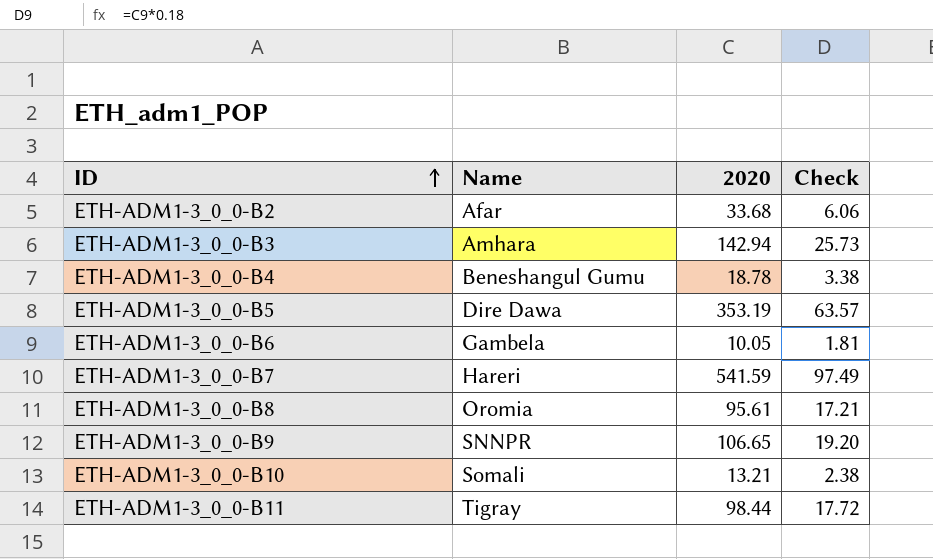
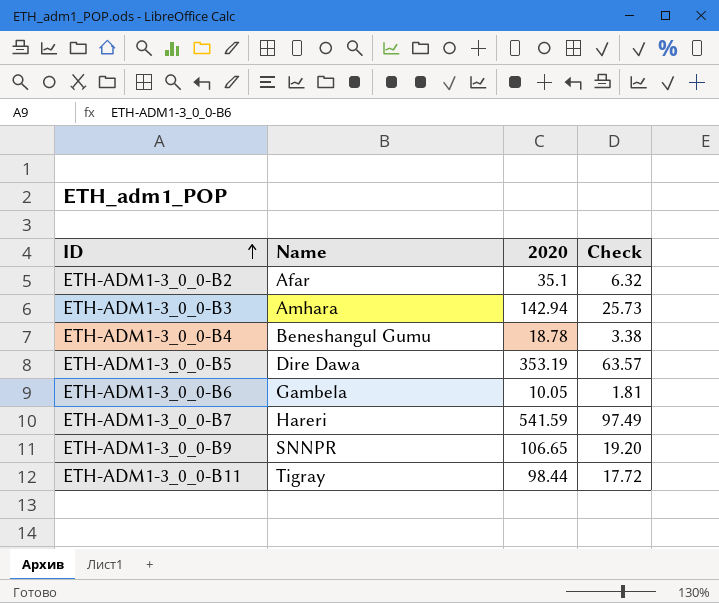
row ETH-ADM1-3_0_0-B8: Oromia | 95.61 | 17.21 -> none
row ETH-ADM1-3_0_0-B10: Somali | 13.21 | 2.38 -> none
ETH-ADM1-3_0_0-B2 | 2020: 33.68 -> 35.1
ETH-ADM1-3_0_0-B2 | Check: 6.06 -> 6.32

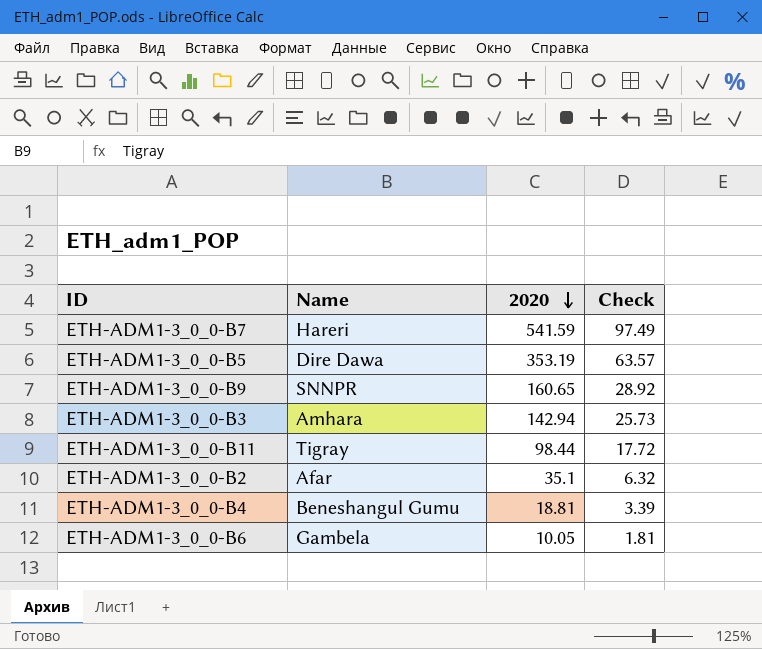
row order: ID ascending -> 2020 descending
ETH-ADM1-3_0_0-B9 | 2020: 106.65 -> 160.65
ETH-ADM1-3_0_0-B9 | Check: 19.20 -> 28.92
ETH-ADM1-3_0_0-B4 | 2020: 18.78 -> 18.81
ETH-ADM1-3_0_0-B4 | Check: 3.38 -> 3.39

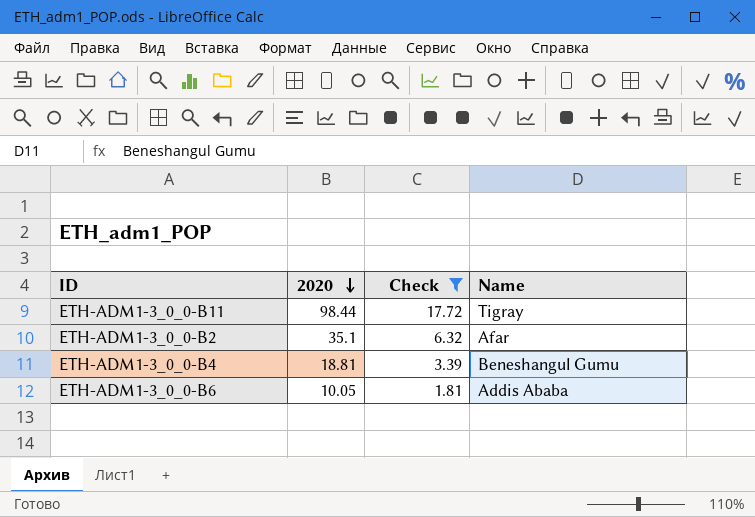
filter: none -> Check <= 17.72
column Name | position: 2 -> 4
ETH-ADM1-3_0_0-B6 | Name: Gambela -> Addis Ababa

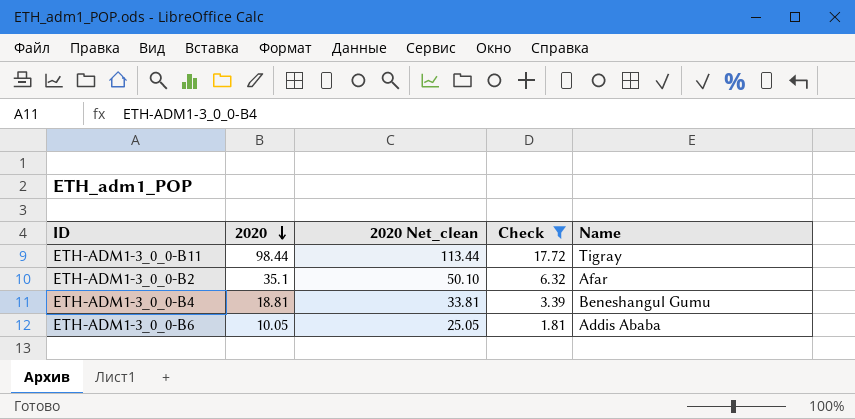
column 2020 Net_clean | formula: none -> [2020] + 15

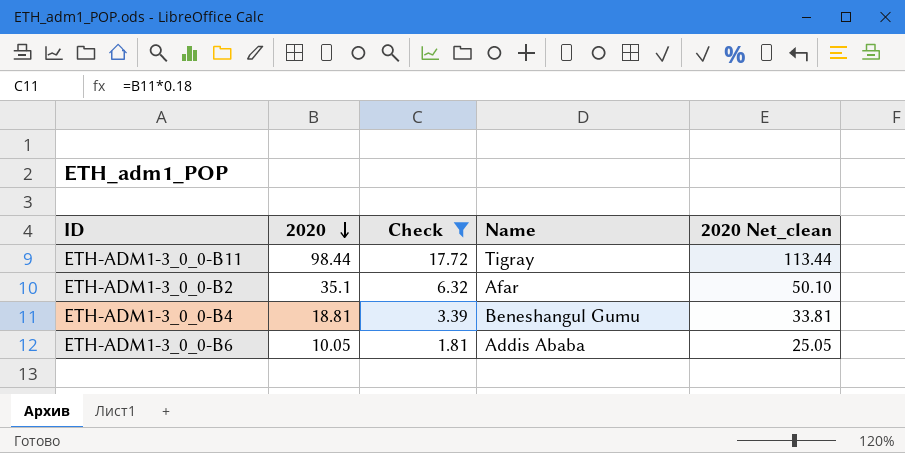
column 2020 Net_clean | position: 3 -> 5

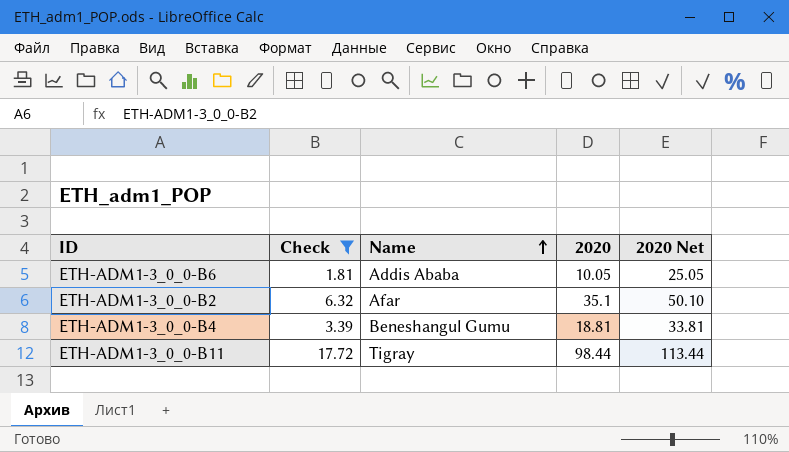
row order: 2020 descending -> Name ascending
column 2020 | position: 2 -> 4
column name: 2020 Net_clean -> 2020 Net

